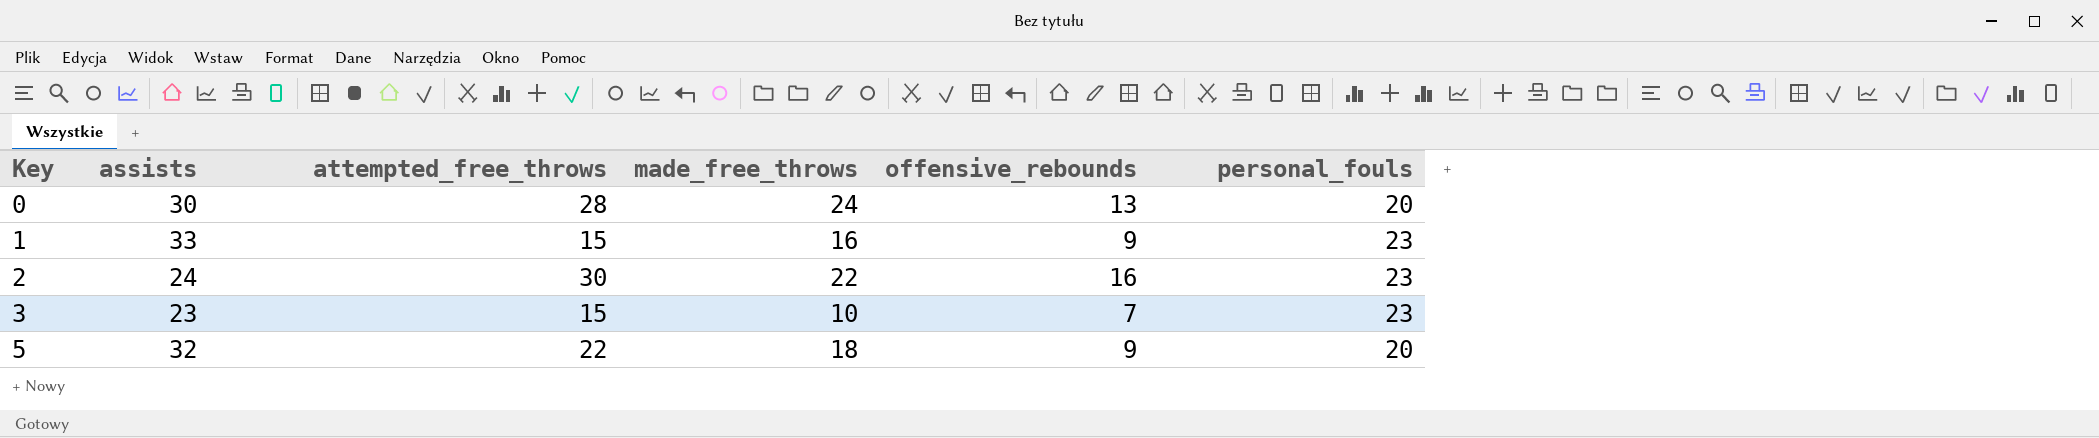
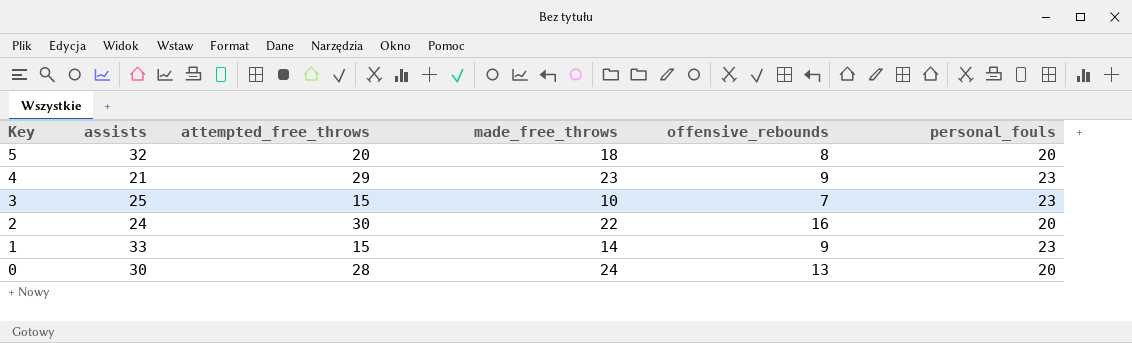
row order: Key ascending -> Key descending
5 | attempted_free_throws: 22 -> 20
5 | offensive_rebounds: 9 -> 8
row 4: none -> 21 | 29 | 23 | 9 | 23
3 | assists: 23 -> 25
2 | personal_fouls: 23 -> 20
1 | made_free_throws: 16 -> 14

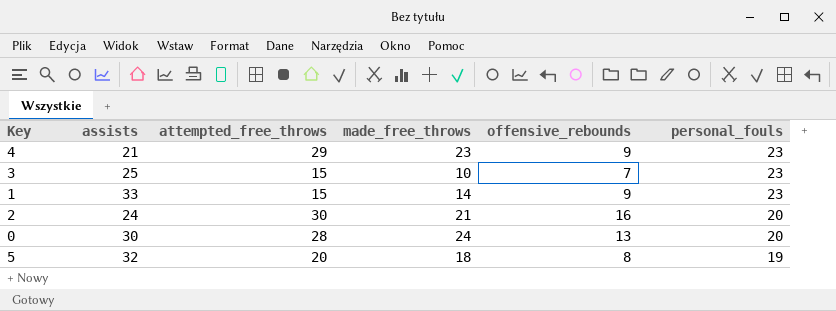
row order: Key descending -> personal_fouls descending
2 | made_free_throws: 22 -> 21
5 | personal_fouls: 20 -> 19

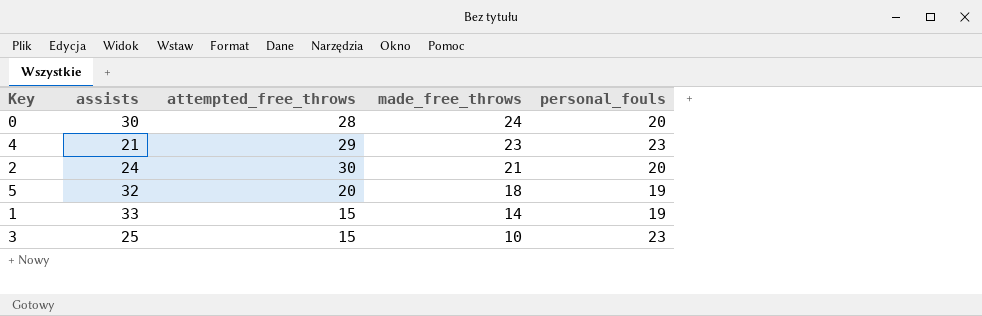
row order: personal_fouls descending -> made_free_throws descending
column offensive_rebounds | position: 5 -> none
1 | personal_fouls: 23 -> 19

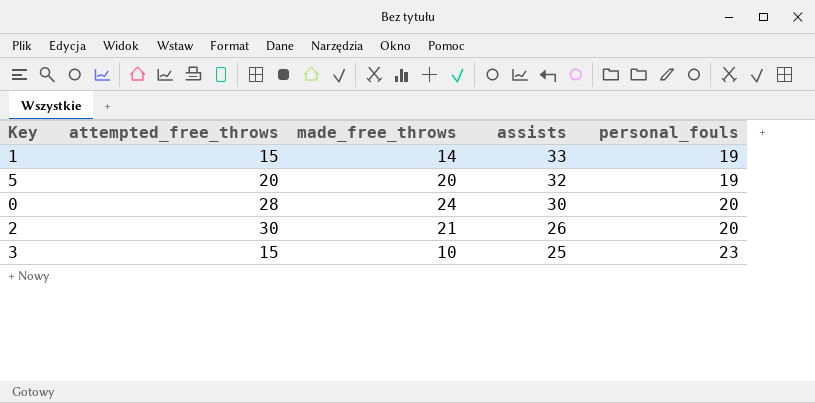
row order: made_free_throws descending -> assists descending
column assists | position: 2 -> 4
row 4: 21 | 29 | 23 | 23 -> none
5 | made_free_throws: 18 -> 20
2 | assists: 24 -> 26

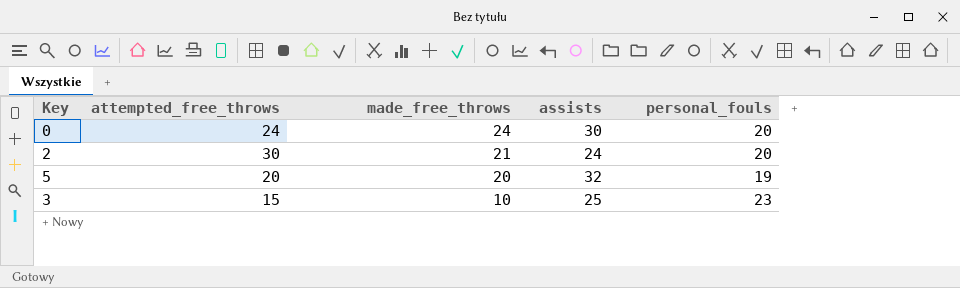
row order: assists descending -> made_free_throws descending
row 1: 15 | 14 | 33 | 19 -> none
0 | attempted_free_throws: 28 -> 24
2 | assists: 26 -> 24

